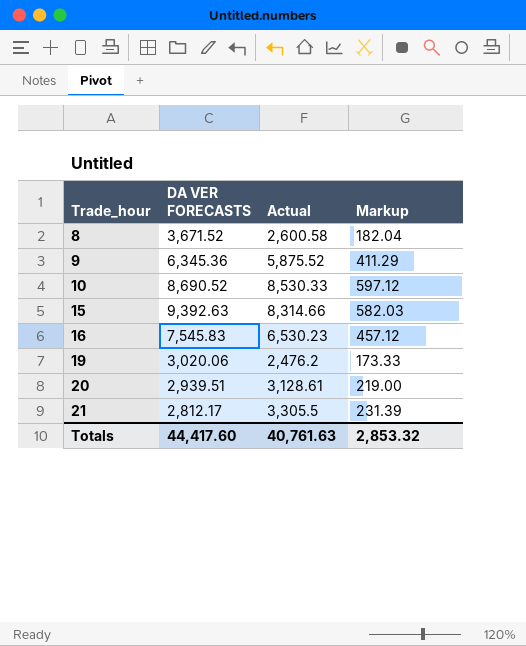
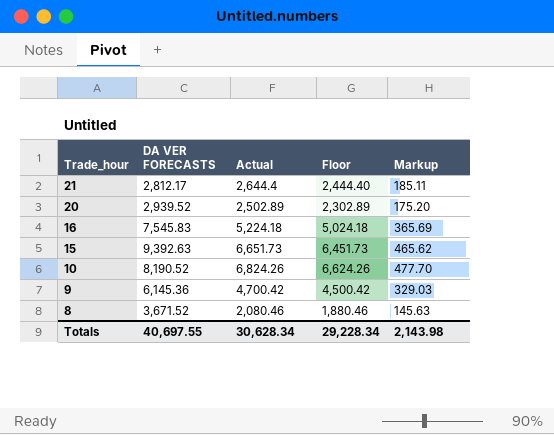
row order: Trade_hour ascending -> Trade_hour descending
column Floor | formula: none -> [Actual] - 200
row 19: 3,020.06 | 2,476.2 | 173.33 -> none
21 | Actual: 3,305.5 -> 2,644.4
21 | Markup: 231.39 -> 185.11
20 | DA VER FORECASTS: 2,939.51 -> 2,939.52
20 | Actual: 3,128.61 -> 2,502.89
20 | Markup: 219.00 -> 175.20
16 | Actual: 6,530.23 -> 5,224.18
16 | Markup: 457.12 -> 365.69
15 | Actual: 8,314.66 -> 6,651.73
15 | Markup: 582.03 -> 465.62
10 | DA VER FORECASTS: 8,690.52 -> 8,190.52
10 | Actual: 8,530.33 -> 6,824.26
10 | Markup: 597.12 -> 477.70
9 | DA VER FORECASTS: 6,345.36 -> 6,145.36
9 | Actual: 5,875.52 -> 4,700.42
9 | Markup: 411.29 -> 329.03
8 | Actual: 2,600.58 -> 2,080.46
8 | Markup: 182.04 -> 145.63
Totals | DA VER FORECASTS: 44,417.60 -> 40,697.55
Totals | Actual: 40,761.63 -> 30,628.34
Totals | Markup: 2,853.32 -> 2,143.98

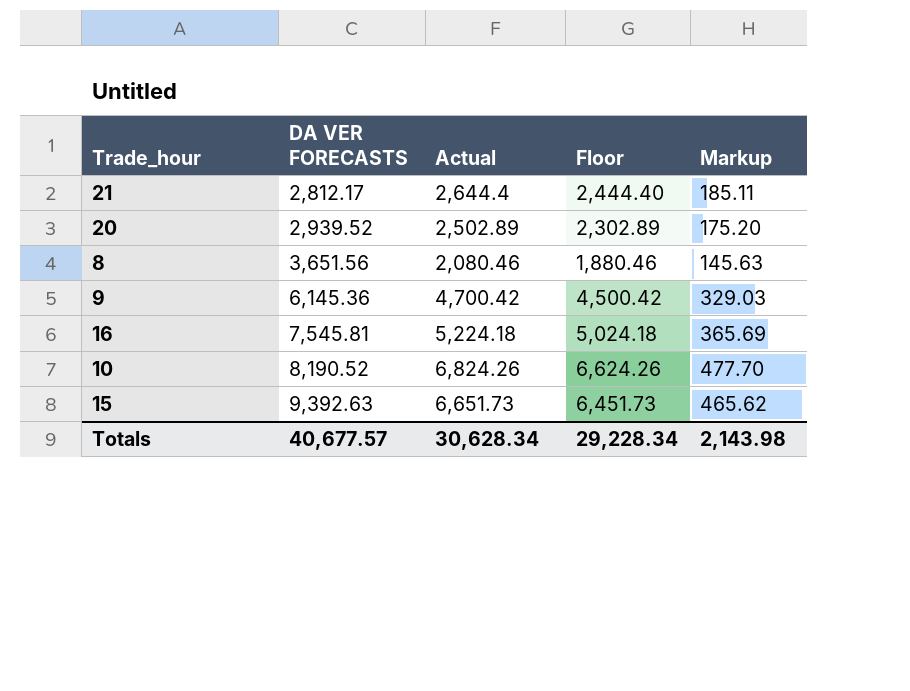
row order: Trade_hour descending -> DA VER FORECASTS ascending
8 | DA VER FORECASTS: 3,671.52 -> 3,651.56
16 | DA VER FORECASTS: 7,545.83 -> 7,545.81
Totals | DA VER FORECASTS: 40,697.55 -> 40,677.57

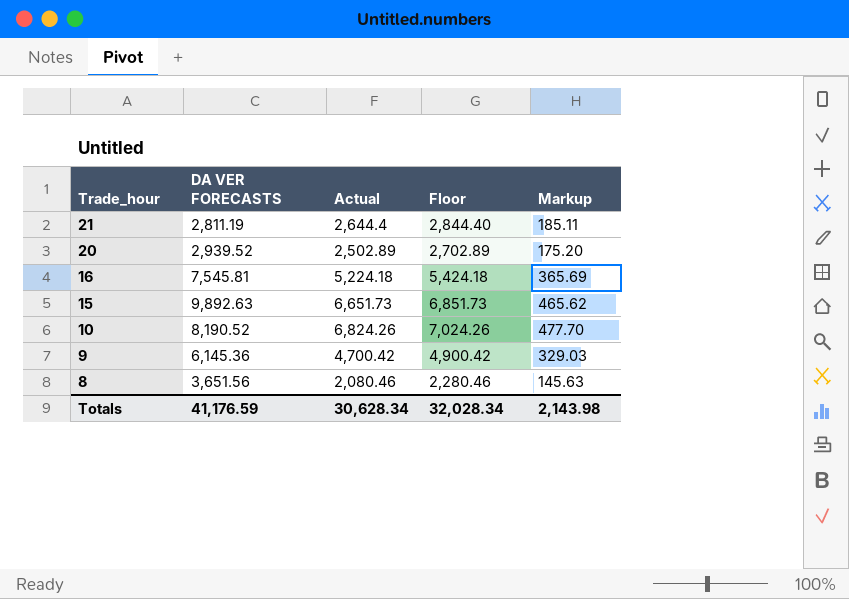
row order: DA VER FORECASTS ascending -> Trade_hour descending
column Floor | formula: [Actual] - 200 -> [Actual] + 200
21 | DA VER FORECASTS: 2,812.17 -> 2,811.19
15 | DA VER FORECASTS: 9,392.63 -> 9,892.63
Totals | DA VER FORECASTS: 40,677.57 -> 41,176.59
Totals | Floor: 29,228.34 -> 32,028.34

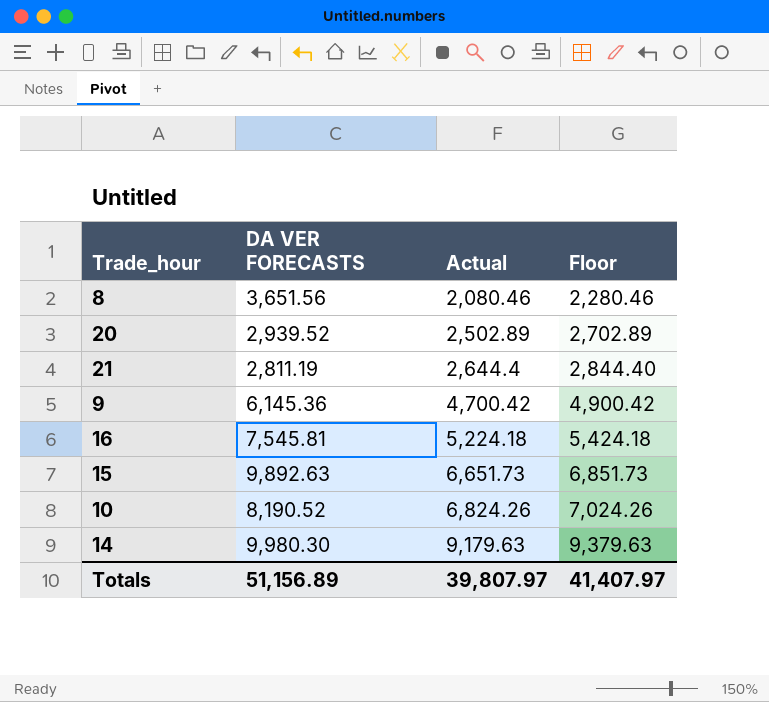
row order: Trade_hour descending -> Actual ascending
column Markup | formula: [Actual] * 0.07 -> none
row 14: none -> 9,980.30 | 9,179.63 | 9,379.63
Totals | DA VER FORECASTS: 41,176.59 -> 51,156.89
Totals | Actual: 30,628.34 -> 39,807.97
Totals | Floor: 32,028.34 -> 41,407.97

